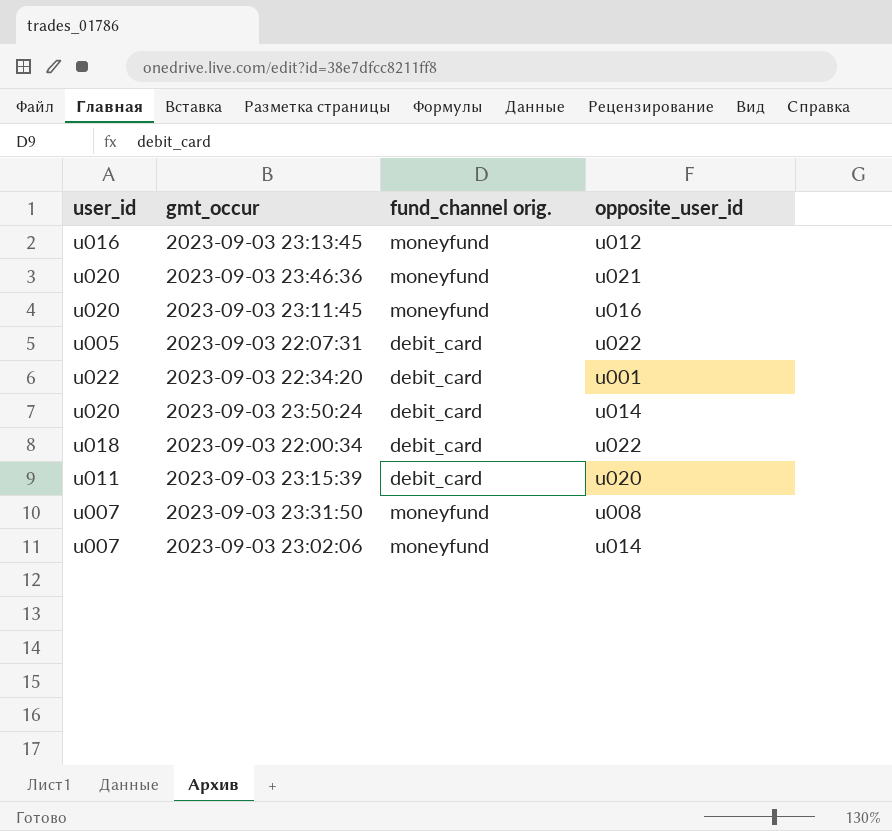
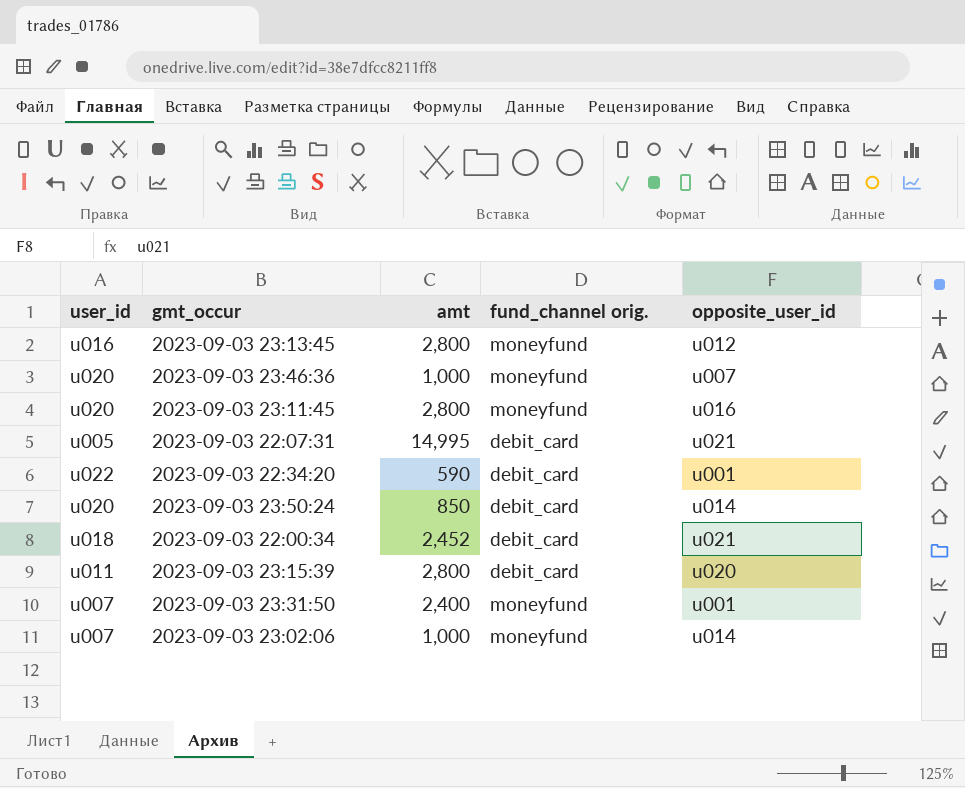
column amt | position: none -> 3
2023-09-03 23:46:36 | opposite_user_id: u021 -> u007
2023-09-03 22:07:31 | opposite_user_id: u022 -> u021
2023-09-03 22:00:34 | opposite_user_id: u022 -> u021
2023-09-03 23:31:50 | opposite_user_id: u008 -> u001

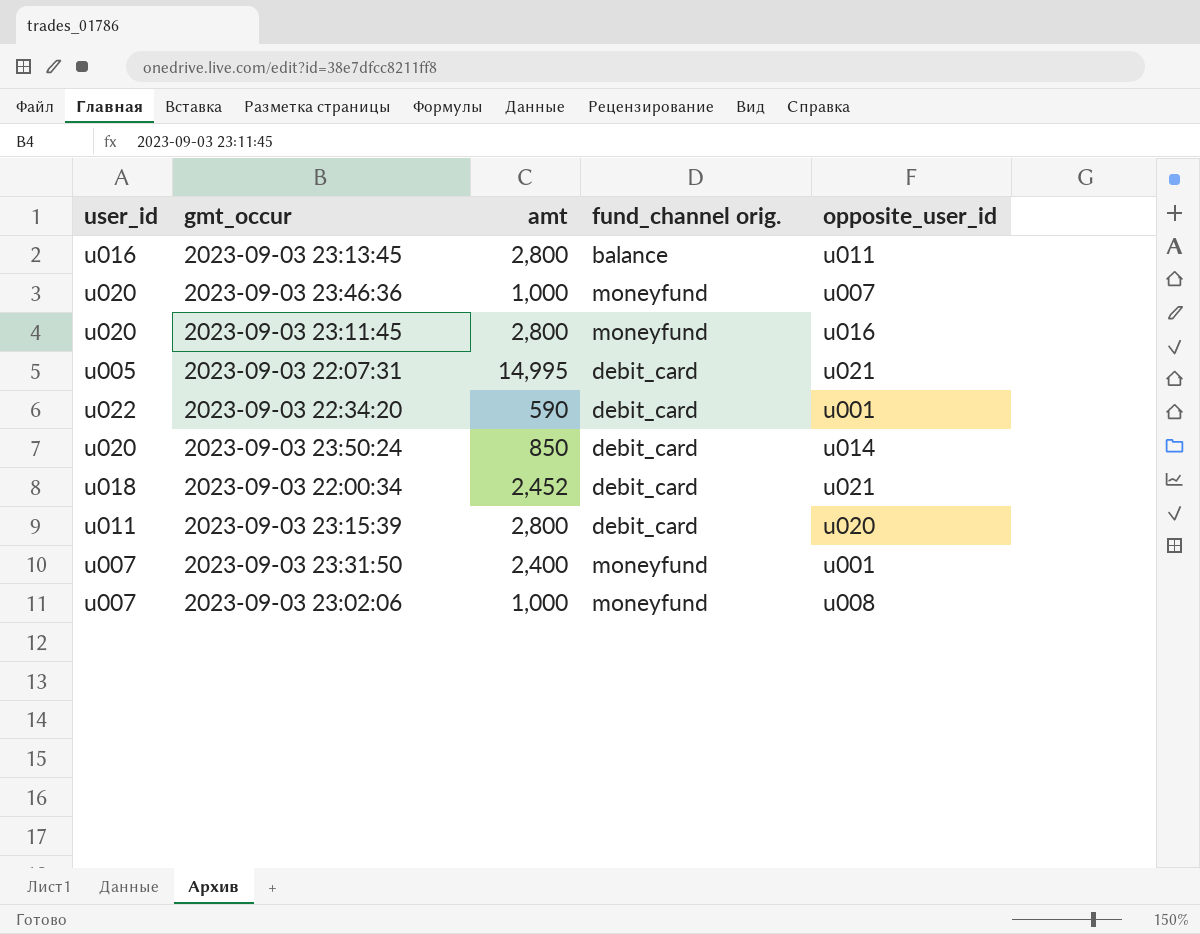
2023-09-03 23:13:45 | fund_channel orig.: moneyfund -> balance
2023-09-03 23:13:45 | opposite_user_id: u012 -> u011
2023-09-03 23:02:06 | opposite_user_id: u014 -> u008

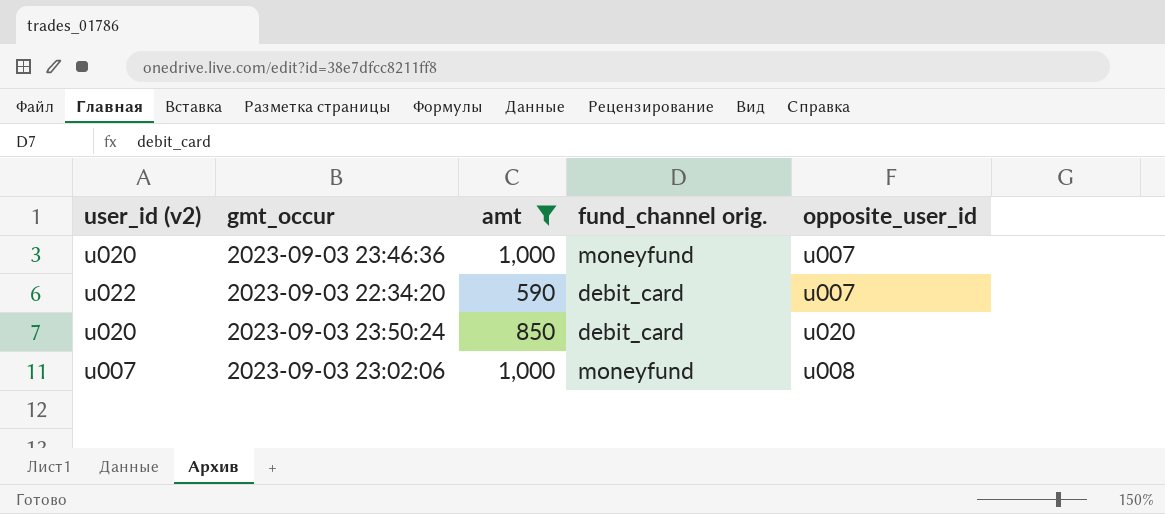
filter: none -> amt <= 1,000
column name: user_id -> user_id (v2)
2023-09-03 22:34:20 | opposite_user_id: u001 -> u007
2023-09-03 23:50:24 | opposite_user_id: u014 -> u020

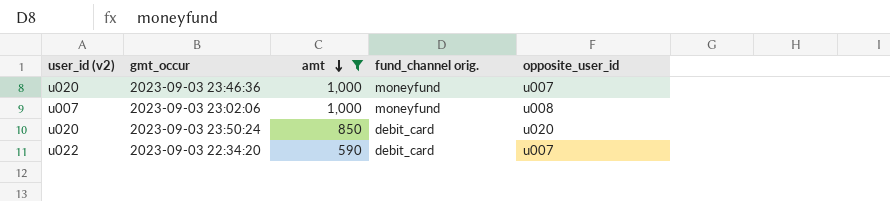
row order: none -> amt descending

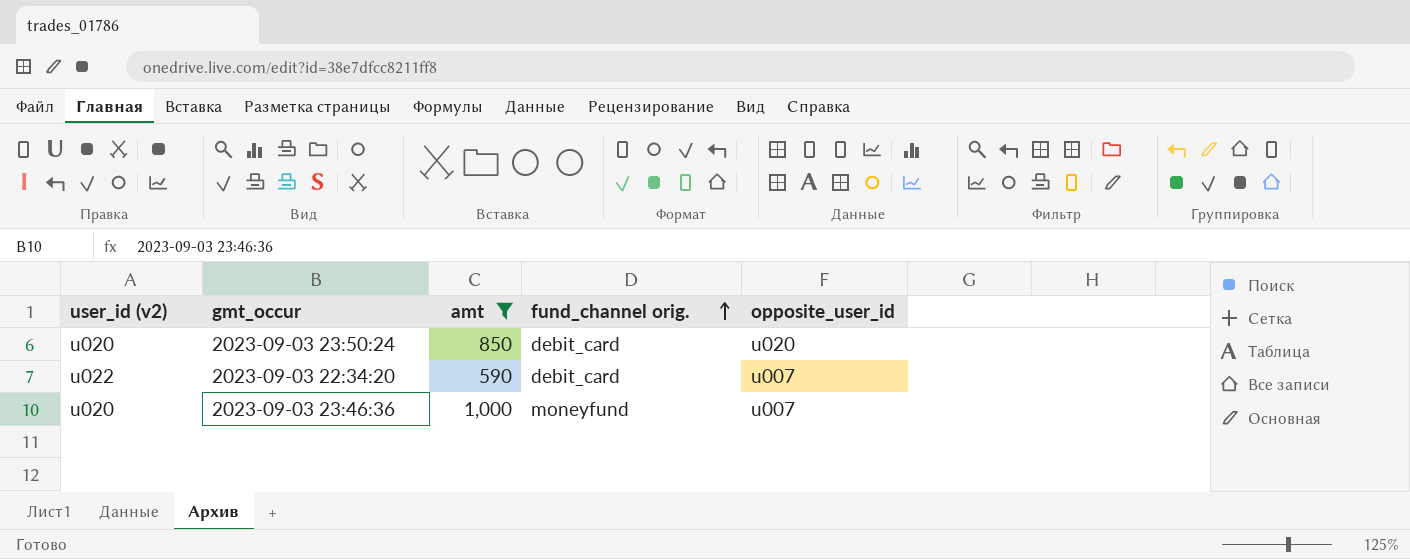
row order: amt descending -> fund_channel orig. ascending
row 2023-09-03 23:02:06: u007 | 1,000 | moneyfund | u008 -> none

